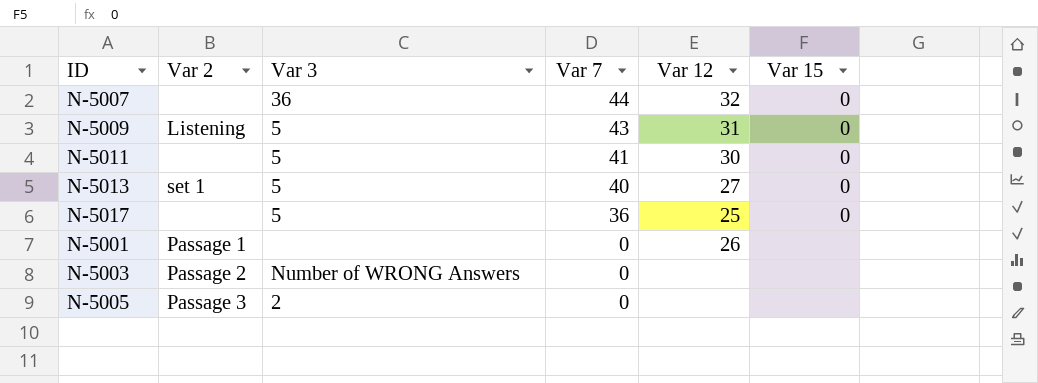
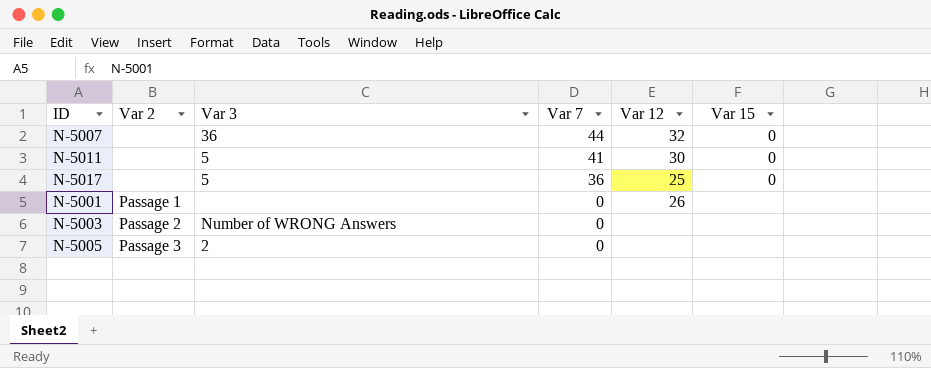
row N-5009: Listening | 5 | 43 | 31 | 0 -> none
row N-5013: set 1 | 5 | 40 | 27 | 0 -> none

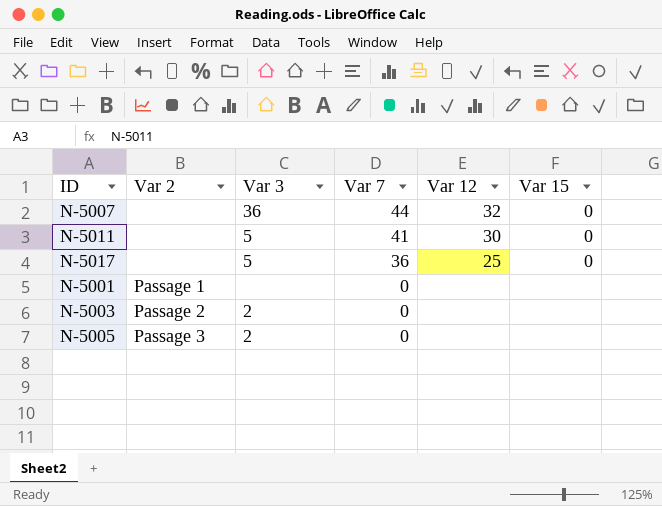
N-5001 | Var 12: 26 -> none
N-5003 | Var 3: Number of WRONG Answers -> 2

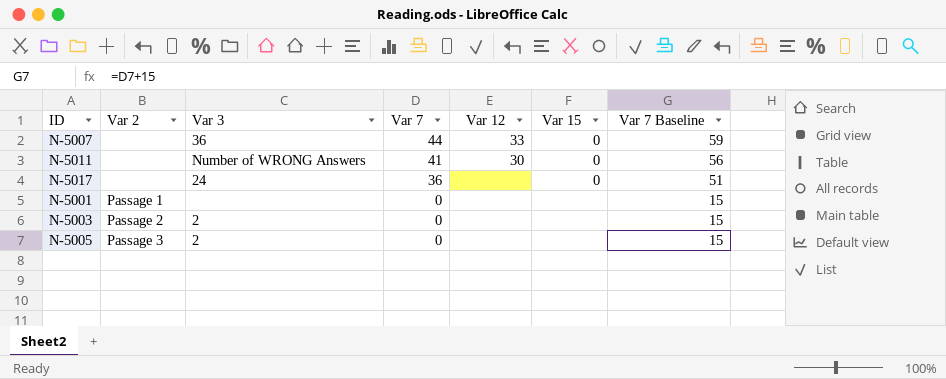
column Var 7 Baseline | formula: none -> [Var 7] + 15
N-5007 | Var 12: 32 -> 33
N-5011 | Var 3: 5 -> Number of WRONG Answers
N-5017 | Var 3: 5 -> 24
N-5017 | Var 12: 25 -> none

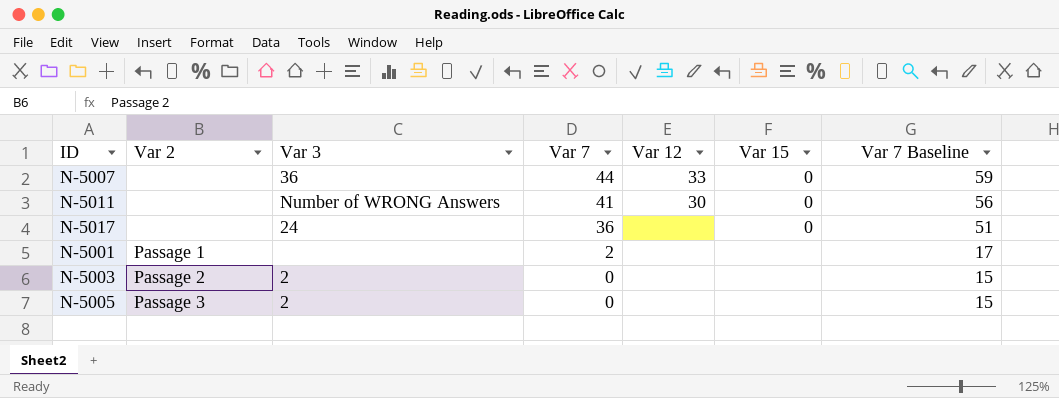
N-5001 | Var 7: 0 -> 2
N-5001 | Var 7 Baseline: 15 -> 17

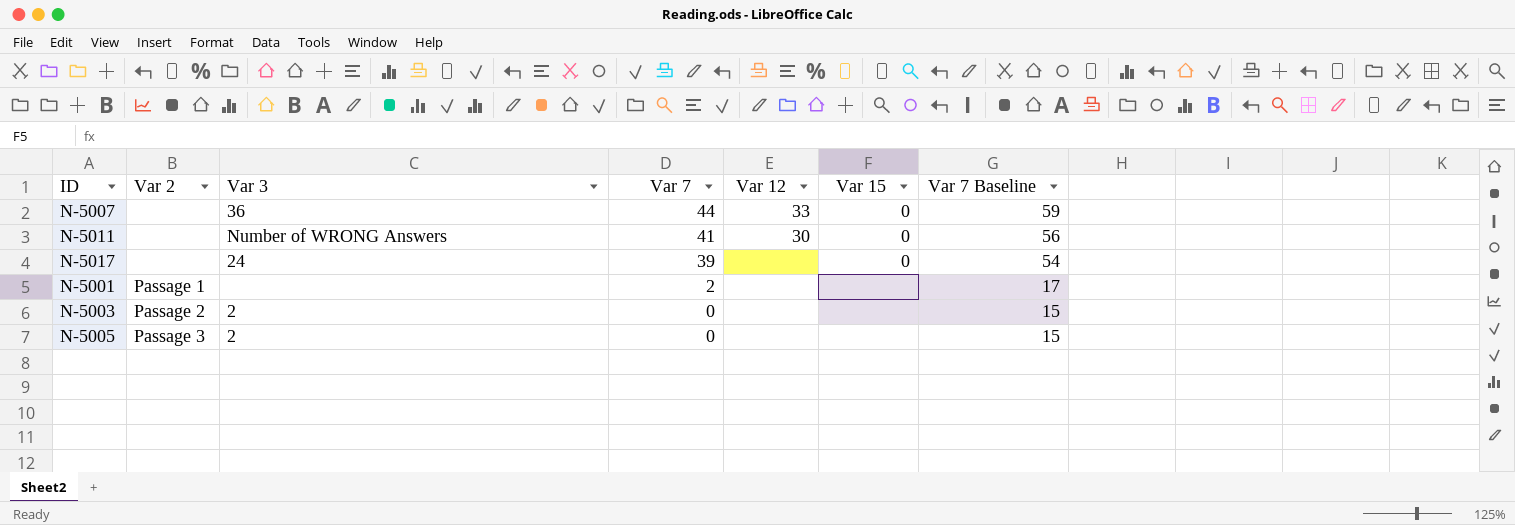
N-5017 | Var 7: 36 -> 39
N-5017 | Var 7 Baseline: 51 -> 54

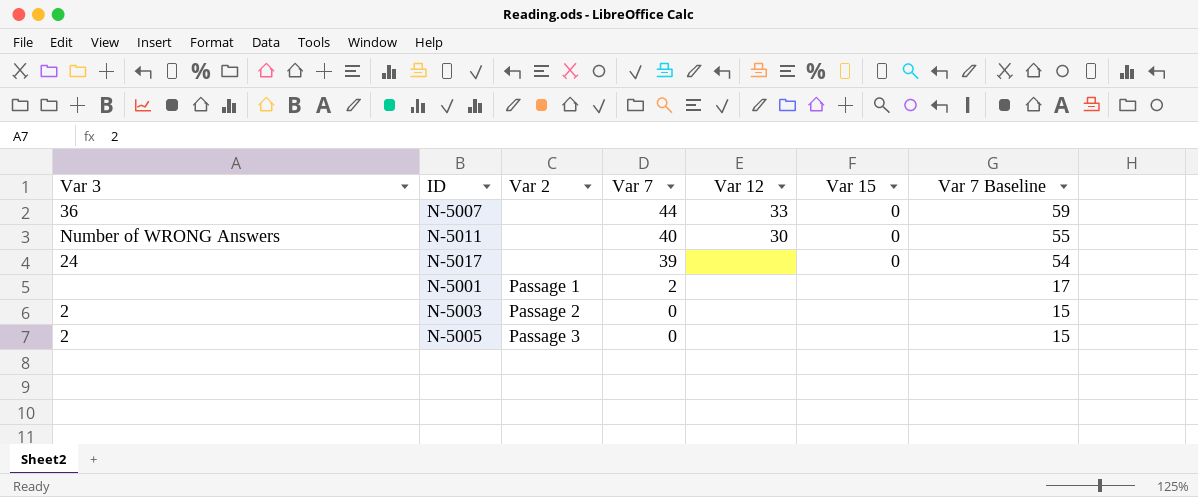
column Var 3 | position: 3 -> 1
N-5011 | Var 7: 41 -> 40
N-5011 | Var 7 Baseline: 56 -> 55

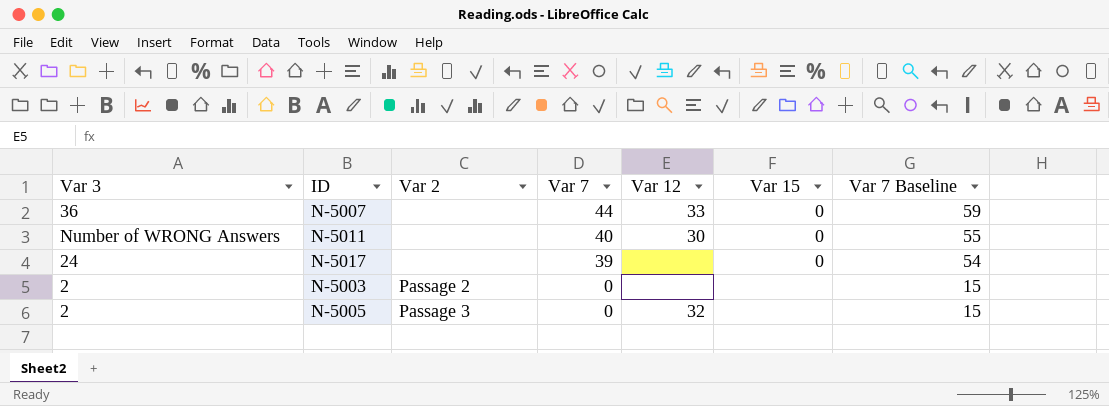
row N-5001: none | Passage 1 | 2 | none | none | 17 -> none
N-5005 | Var 12: none -> 32

